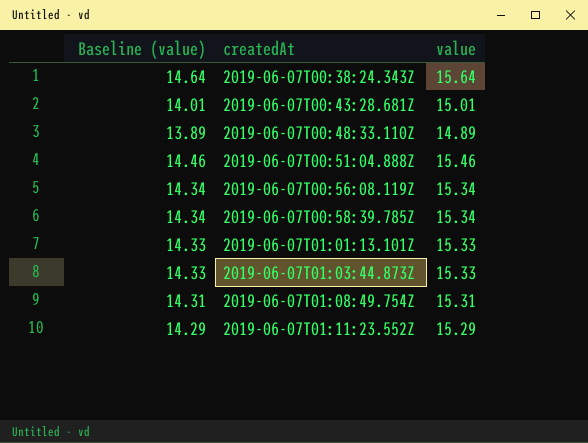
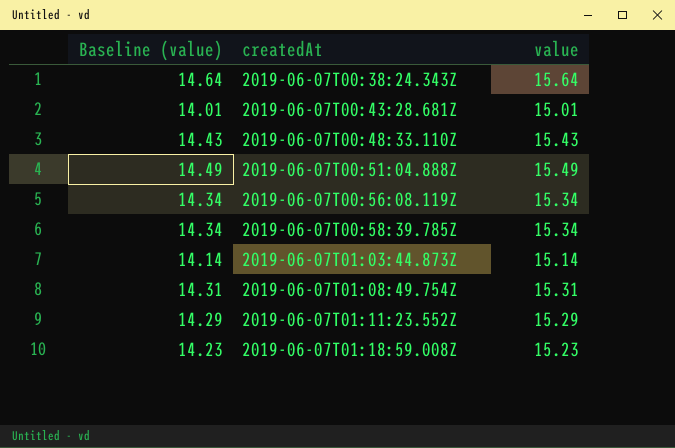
row 2019-06-07T01:01:13.101Z: 14.33 | 15.33 -> none
2019-06-07T00:48:33.110Z | Baseline (value): 13.89 -> 14.43
2019-06-07T00:48:33.110Z | value: 14.89 -> 15.43
2019-06-07T00:51:04.888Z | Baseline (value): 14.46 -> 14.49
2019-06-07T00:51:04.888Z | value: 15.46 -> 15.49
2019-06-07T01:03:44.873Z | Baseline (value): 14.33 -> 14.14
2019-06-07T01:03:44.873Z | value: 15.33 -> 15.14
row 2019-06-07T01:18:59.008Z: none -> 14.23 | 15.23

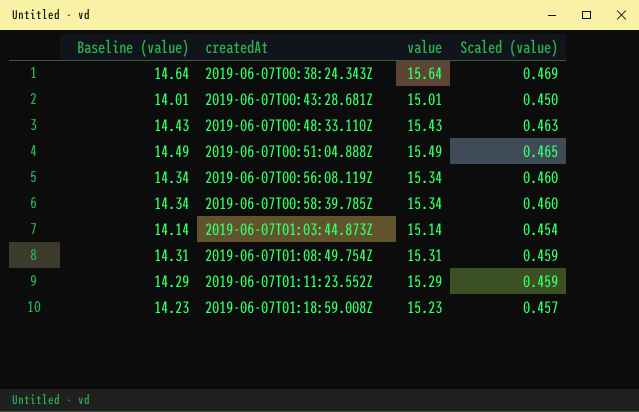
column Scaled (value) | formula: none -> [value] * 0.03

